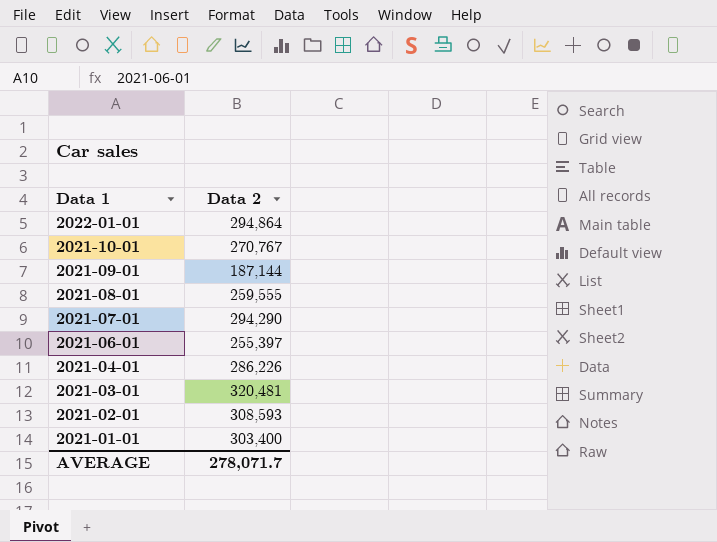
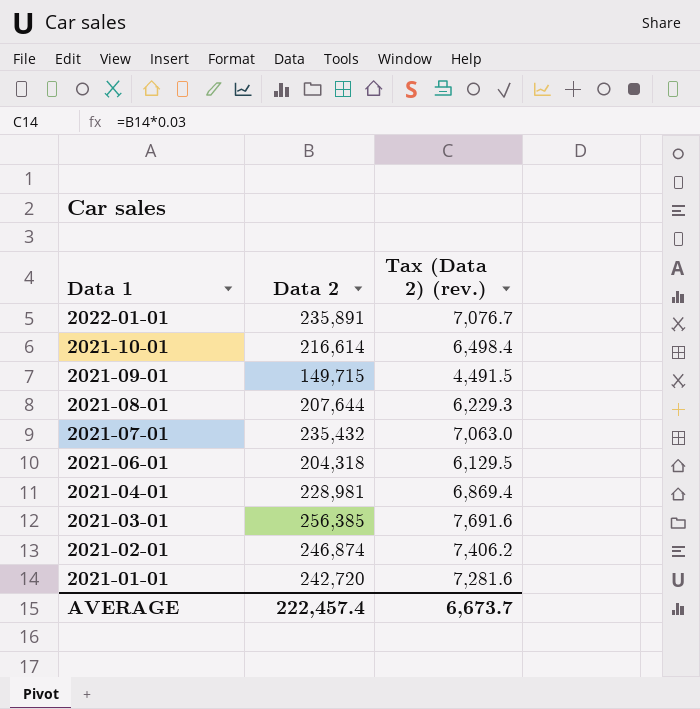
column Tax (Data 2) (rev.) | formula: none -> [Data 2] * 0.03
2022-01-01 | Data 2: 294,864 -> 235,891
2021-10-01 | Data 2: 270,767 -> 216,614
2021-09-01 | Data 2: 187,144 -> 149,715
2021-08-01 | Data 2: 259,555 -> 207,644
2021-07-01 | Data 2: 294,290 -> 235,432
2021-06-01 | Data 2: 255,397 -> 204,318
2021-04-01 | Data 2: 286,226 -> 228,981
2021-03-01 | Data 2: 320,481 -> 256,385
2021-02-01 | Data 2: 308,593 -> 246,874
2021-01-01 | Data 2: 303,400 -> 242,720
AVERAGE | Data 2: 278,071.7 -> 222,457.4

